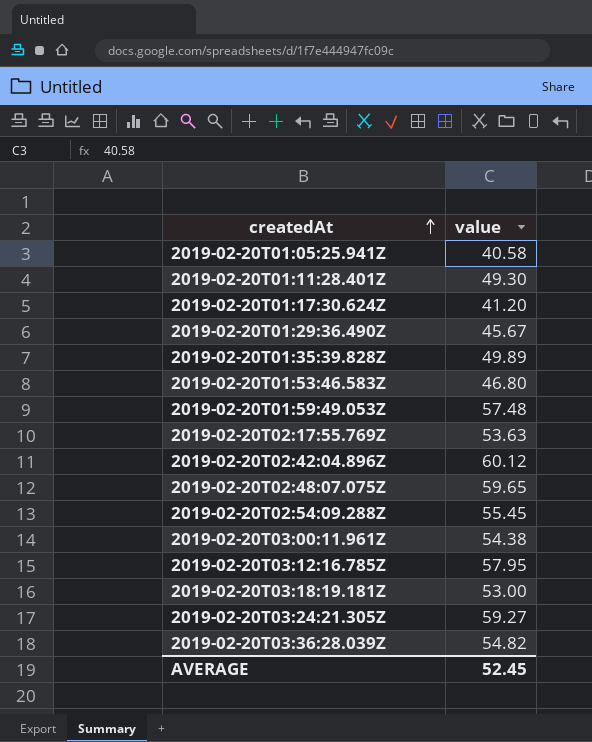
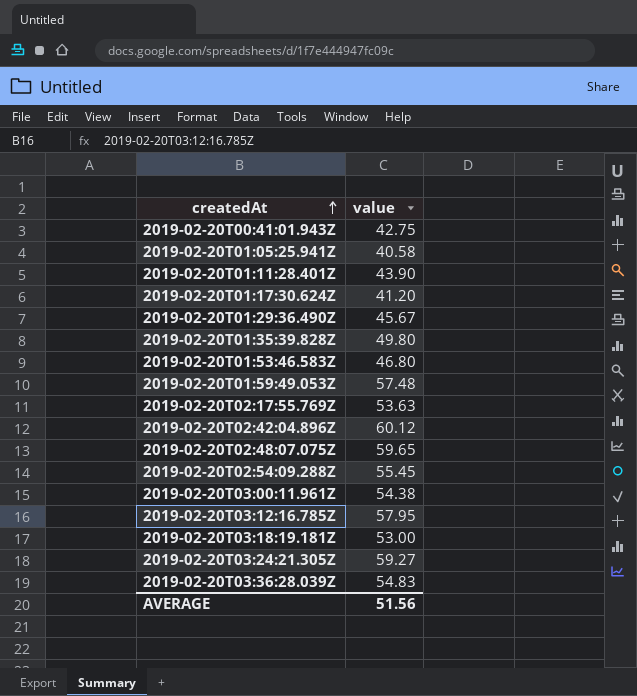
row 2019-02-20T00:41:01.943Z: none -> 42.75
2019-02-20T01:11:28.401Z | value: 49.30 -> 43.90
2019-02-20T01:35:39.828Z | value: 49.89 -> 49.80
2019-02-20T03:36:28.039Z | value: 54.82 -> 54.83
AVERAGE | value: 52.45 -> 51.56

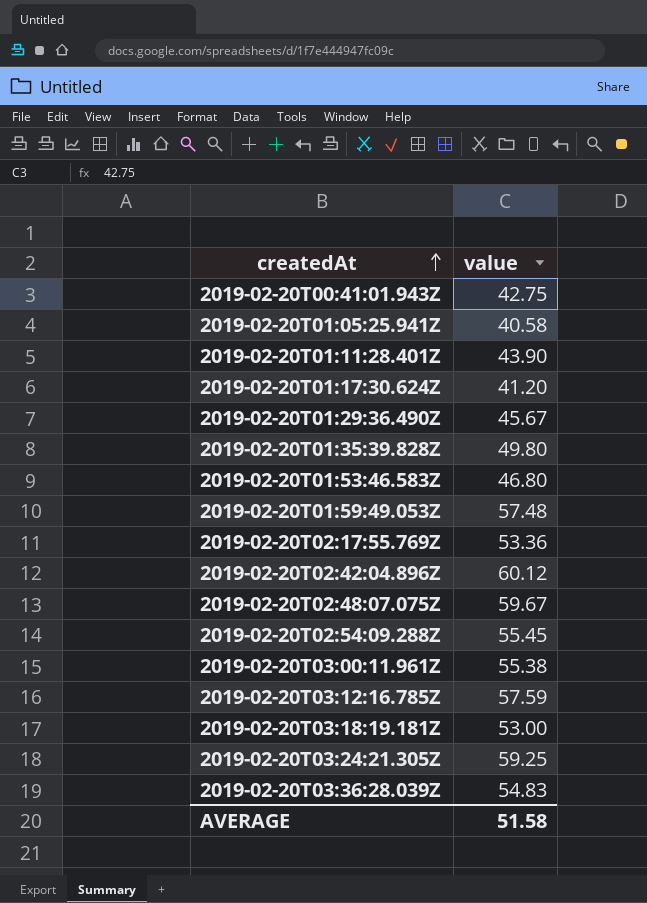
2019-02-20T02:17:55.769Z | value: 53.63 -> 53.36
2019-02-20T02:48:07.075Z | value: 59.65 -> 59.67
2019-02-20T03:00:11.961Z | value: 54.38 -> 55.38
2019-02-20T03:12:16.785Z | value: 57.95 -> 57.59
2019-02-20T03:24:21.305Z | value: 59.27 -> 59.25
AVERAGE | value: 51.56 -> 51.58

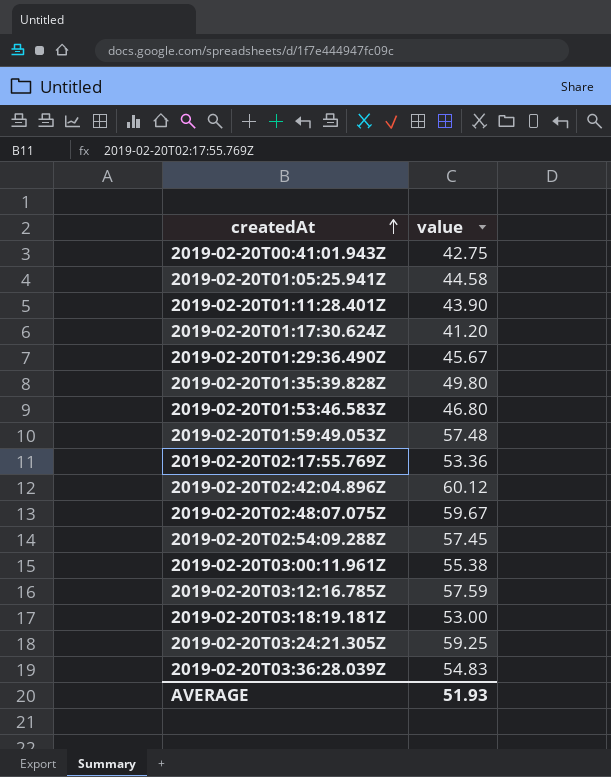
2019-02-20T01:05:25.941Z | value: 40.58 -> 44.58
2019-02-20T02:54:09.288Z | value: 55.45 -> 57.45
AVERAGE | value: 51.58 -> 51.93

